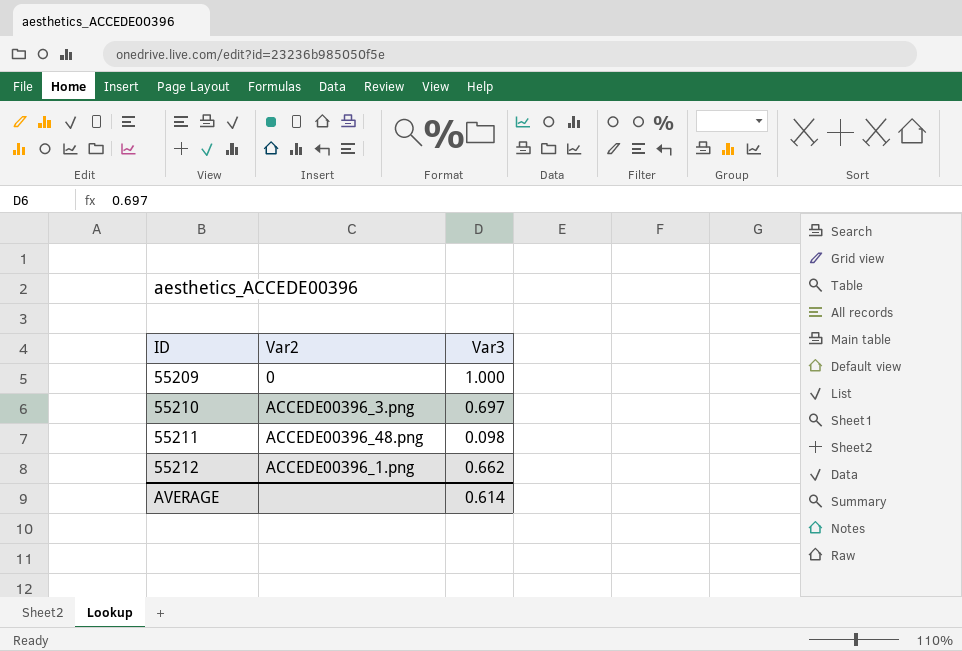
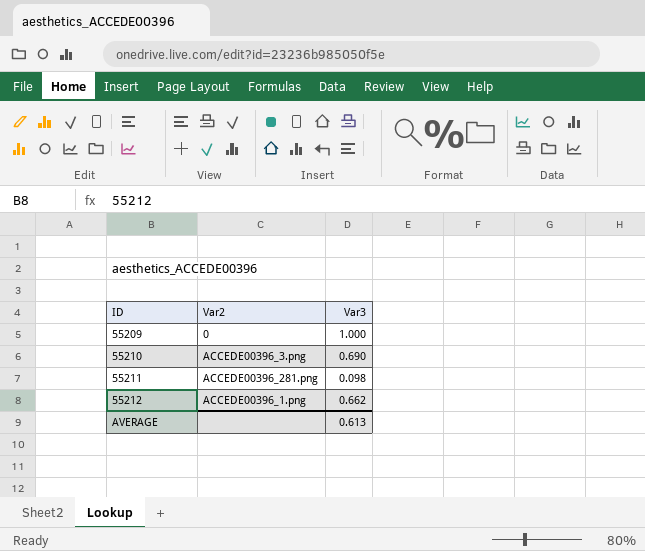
55210 | Var3: 0.697 -> 0.690
55211 | Var2: ACCEDE00396_48.png -> ACCEDE00396_281.png
AVERAGE | Var3: 0.614 -> 0.613

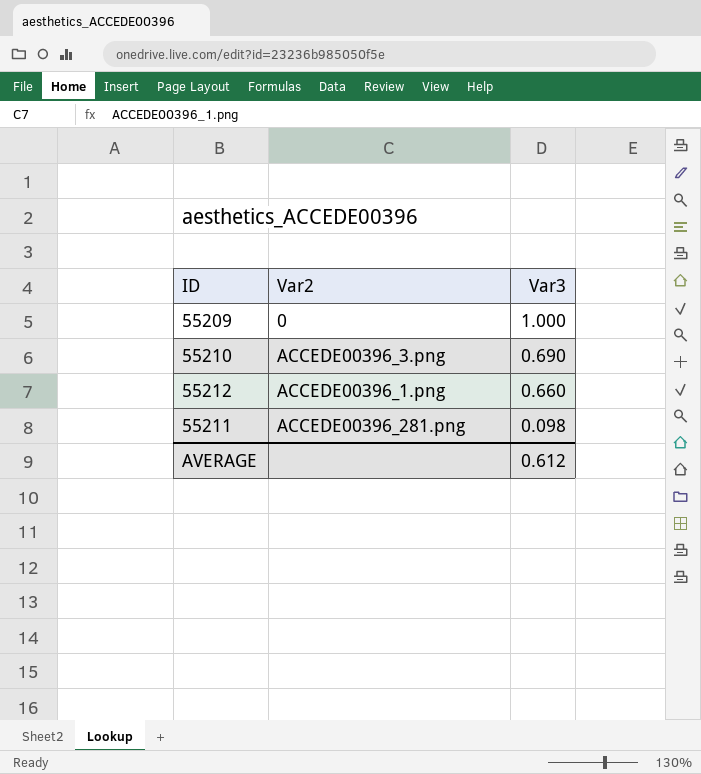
row order: ID ascending -> Var3 descending
55212 | Var3: 0.662 -> 0.660
AVERAGE | Var3: 0.613 -> 0.612

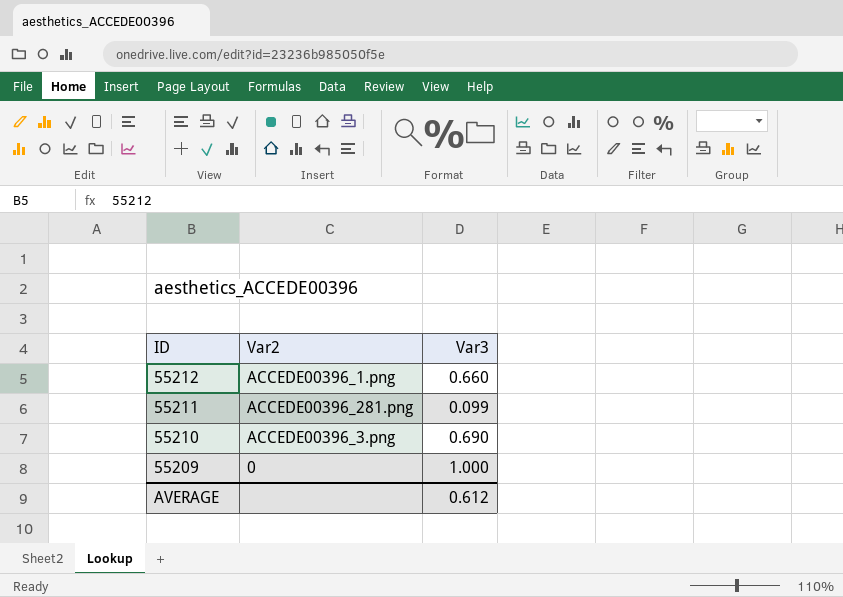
row order: Var3 descending -> ID descending
55211 | Var3: 0.098 -> 0.099

